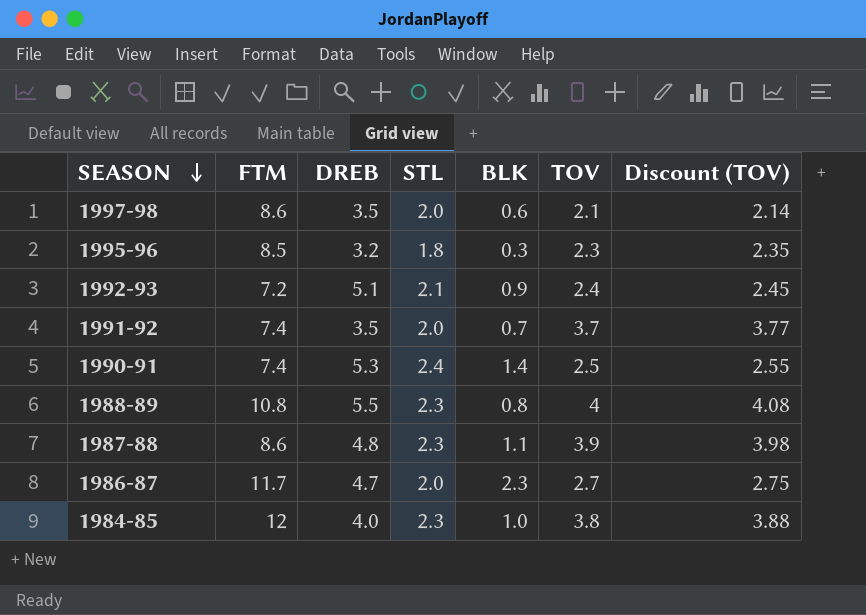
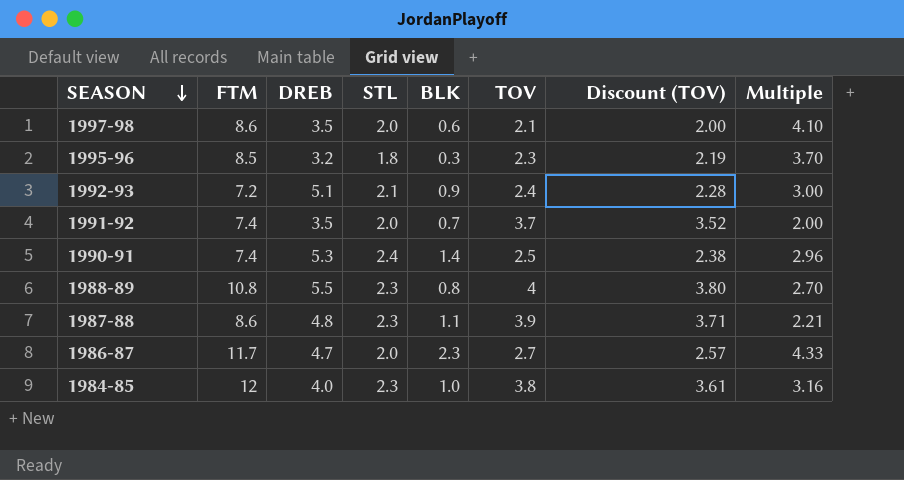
column Discount (TOV) | formula: [TOV] * 1.02 -> [TOV] * 0.95
column Multiple | formula: none -> [FTM] / [TOV]

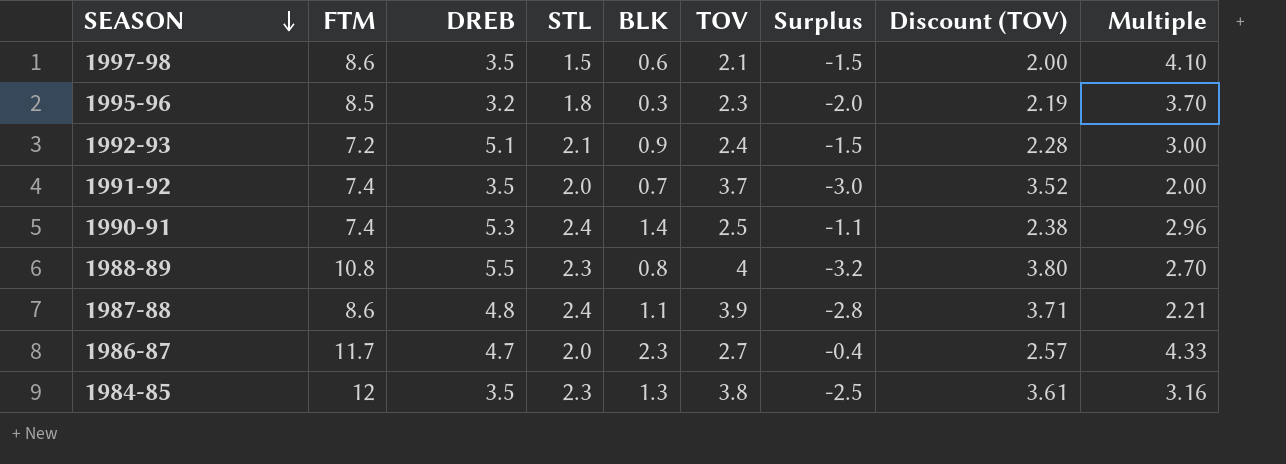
column Surplus | formula: none -> [BLK] - [TOV]
1997-98 | STL: 2.0 -> 1.5
1987-88 | STL: 2.3 -> 2.4
1984-85 | DREB: 4.0 -> 3.5
1984-85 | BLK: 1.0 -> 1.3

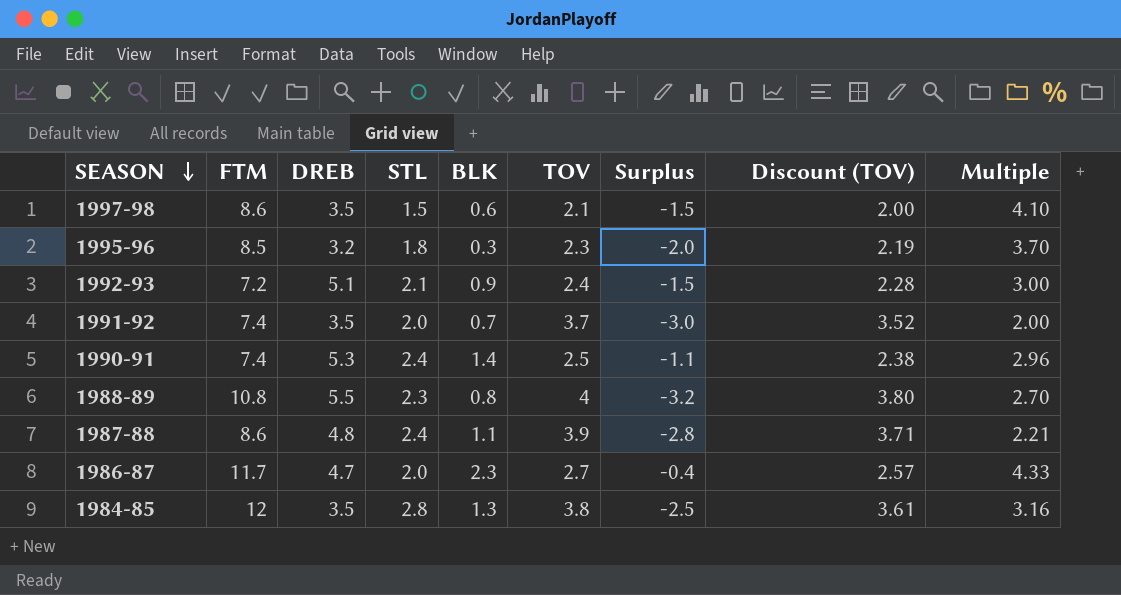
1984-85 | STL: 2.3 -> 2.8

